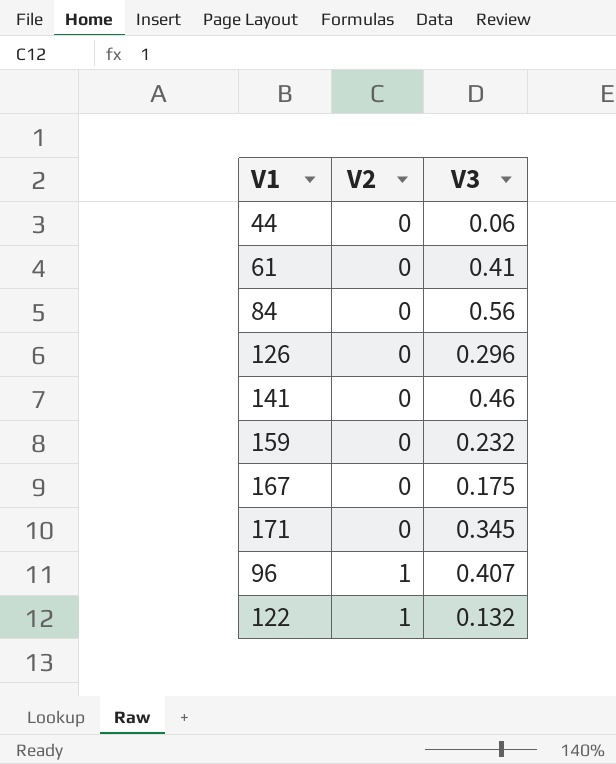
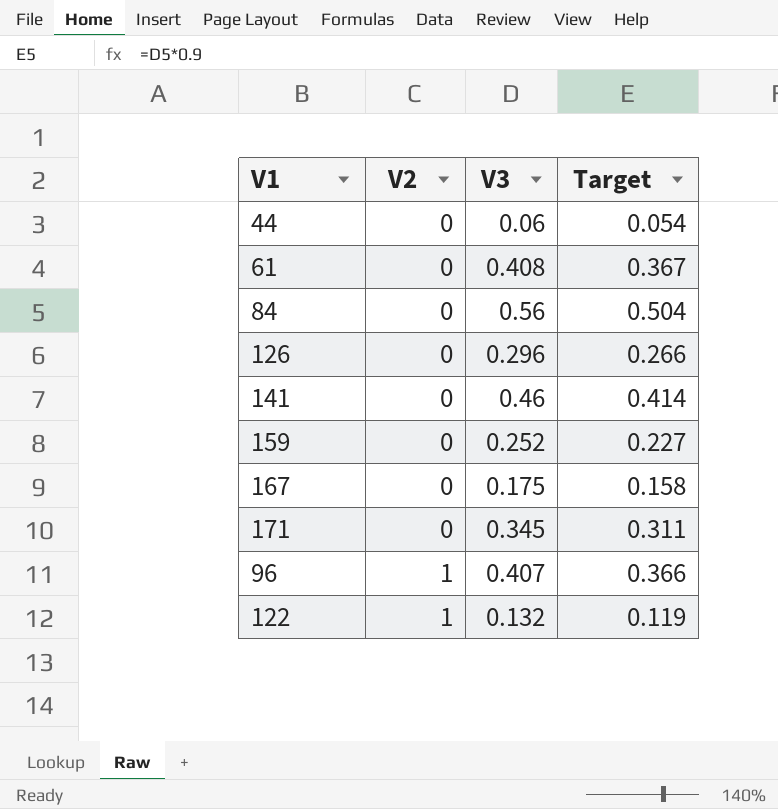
column Target | formula: none -> [V3] * 0.9
61 | V3: 0.41 -> 0.408
159 | V3: 0.232 -> 0.252

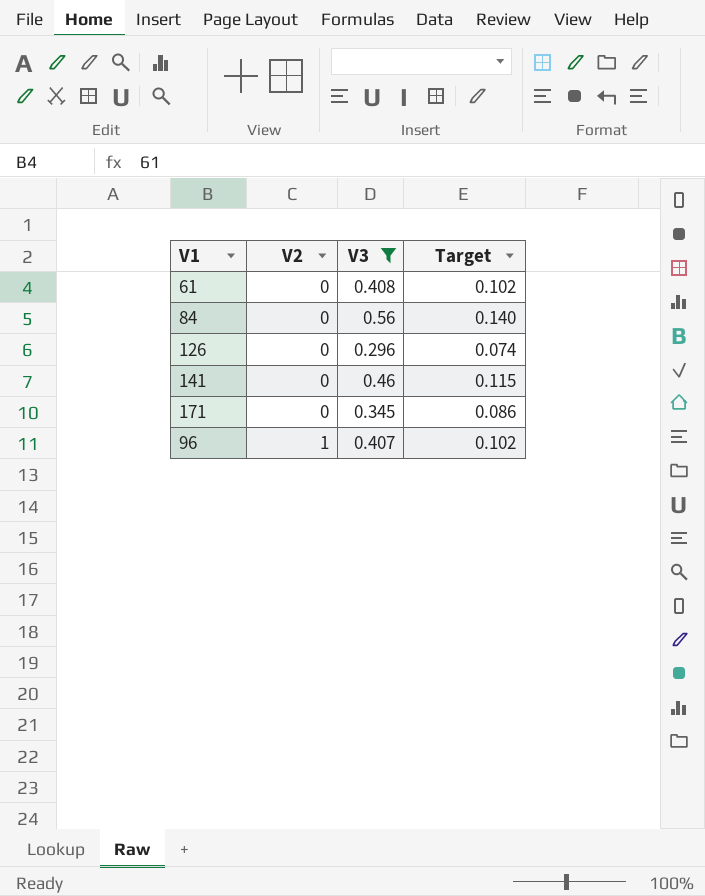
filter: none -> V3 >= 0.296
column Target | formula: [V3] * 0.9 -> [V3] * 0.25

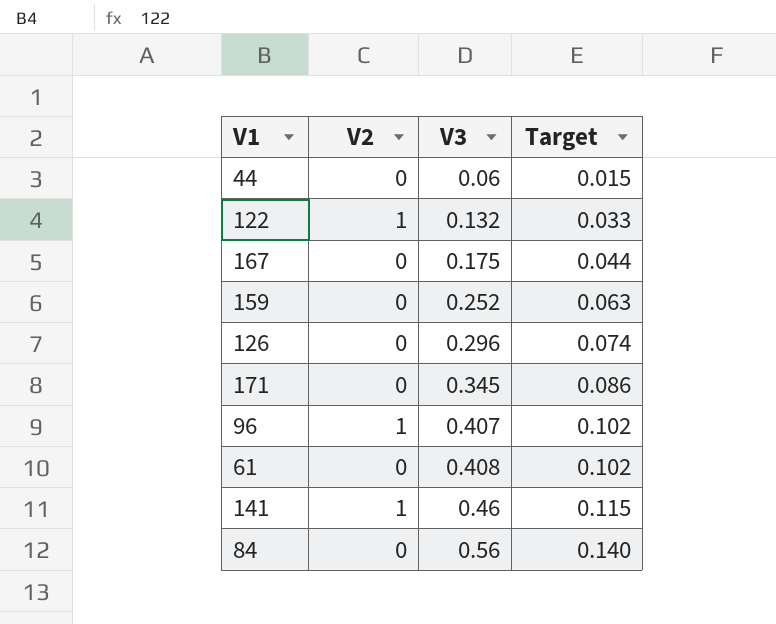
filter: V3 >= 0.296 -> none
row order: V2 ascending -> V3 ascending
141 | V2: 0 -> 1

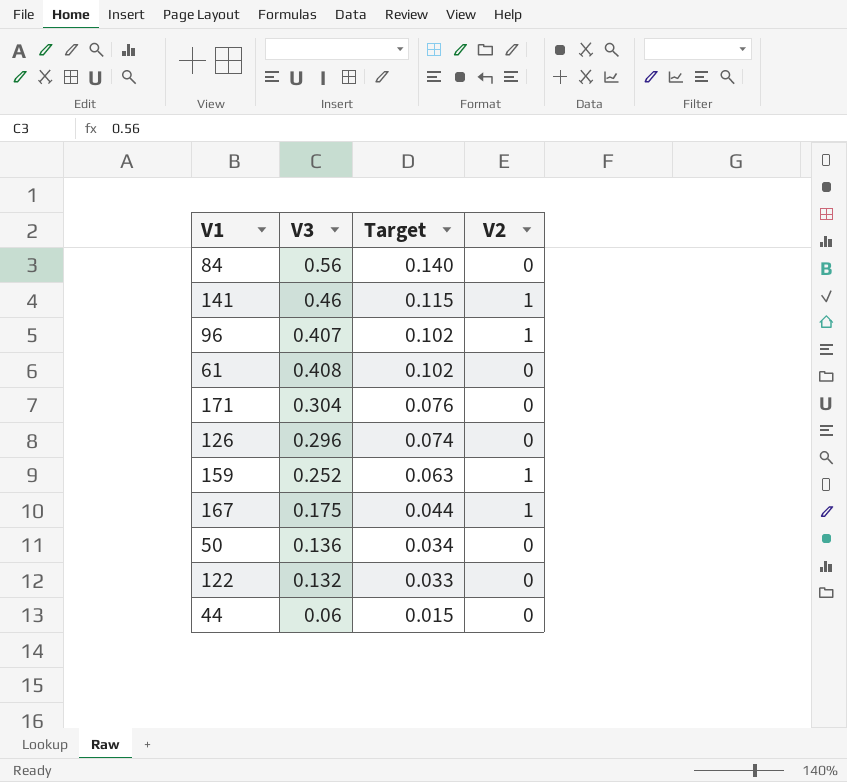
row order: V3 ascending -> Target descending
column V2 | position: 2 -> 4
171 | V3: 0.345 -> 0.304
171 | Target: 0.086 -> 0.076
159 | V2: 0 -> 1
167 | V2: 0 -> 1
row 50: none -> 0.136 | 0.034 | 0
122 | V2: 1 -> 0

